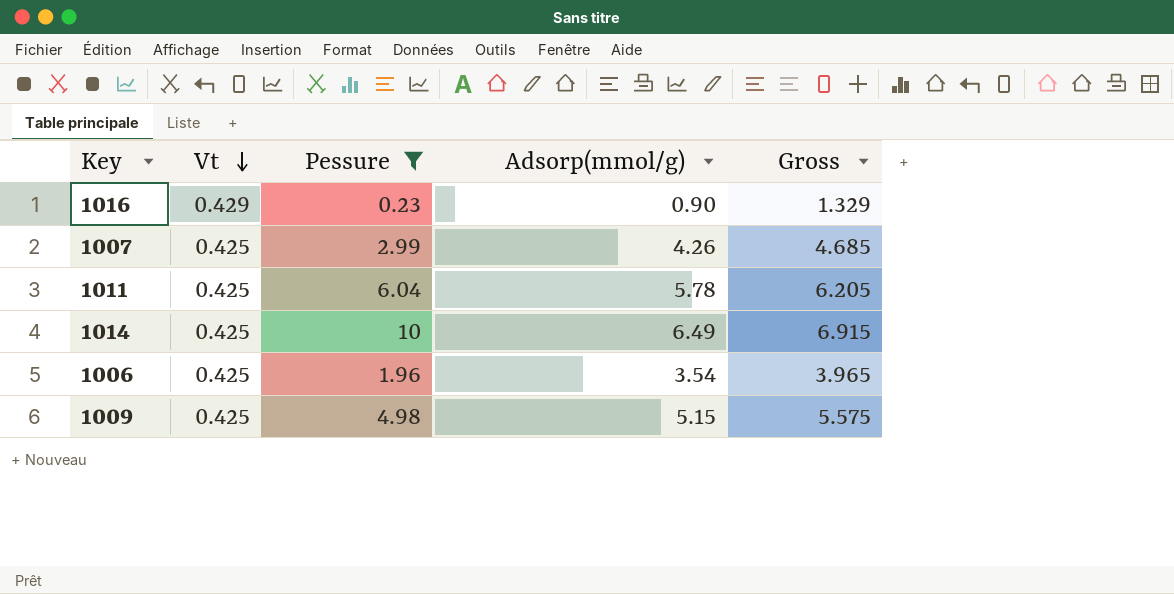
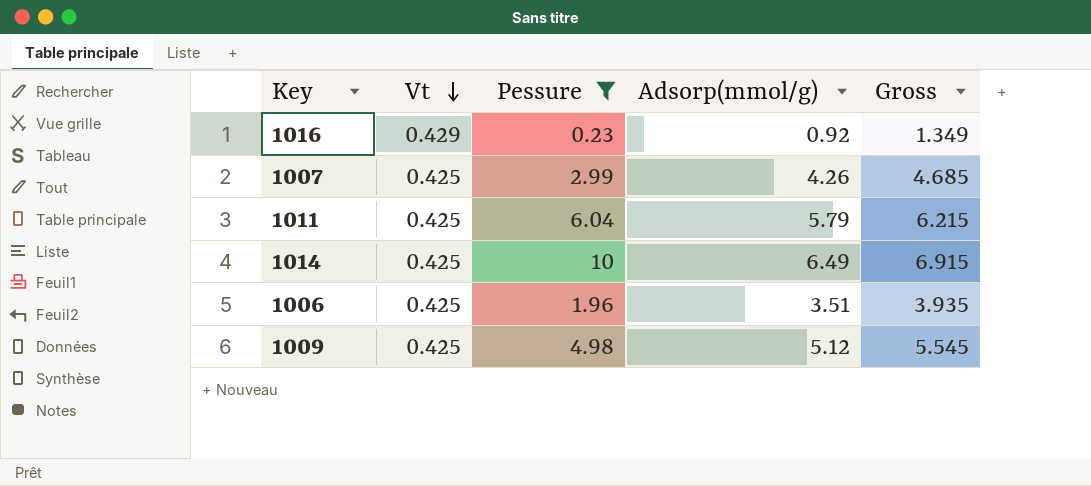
1016 | Adsorp(mmol/g): 0.90 -> 0.92
1016 | Gross: 1.329 -> 1.349
1011 | Adsorp(mmol/g): 5.78 -> 5.79
1011 | Gross: 6.205 -> 6.215
1006 | Adsorp(mmol/g): 3.54 -> 3.51
1006 | Gross: 3.965 -> 3.935
1009 | Adsorp(mmol/g): 5.15 -> 5.12
1009 | Gross: 5.575 -> 5.545

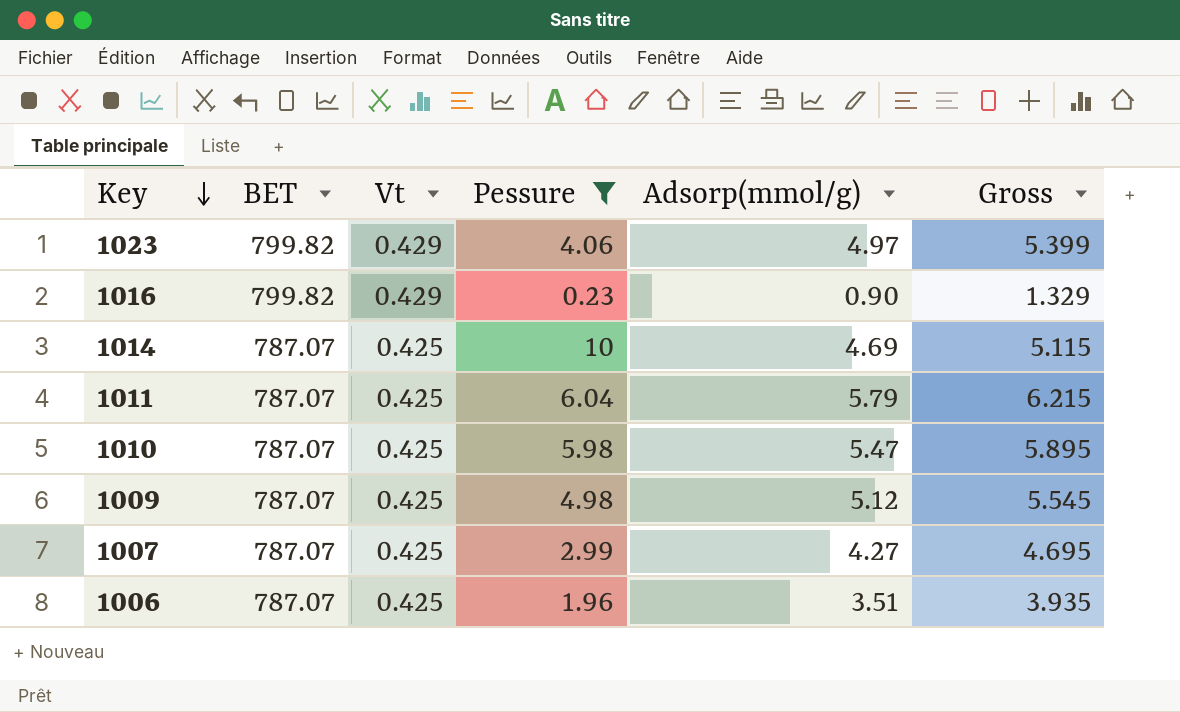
row order: Vt descending -> Key descending
column BET | position: none -> 2
row 1023: none -> 799.82 | 0.429 | 4.06 | 4.97 | 5.399
1016 | Adsorp(mmol/g): 0.92 -> 0.90
1016 | Gross: 1.349 -> 1.329
1014 | Adsorp(mmol/g): 6.49 -> 4.69
1014 | Gross: 6.915 -> 5.115
row 1010: none -> 787.07 | 0.425 | 5.98 | 5.47 | 5.895
1007 | Adsorp(mmol/g): 4.26 -> 4.27
1007 | Gross: 4.685 -> 4.695

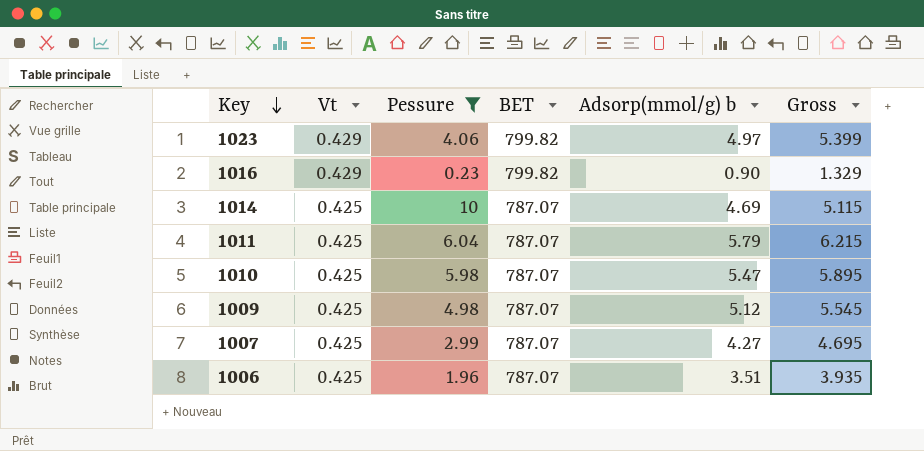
column BET | position: 2 -> 4
column name: Adsorp(mmol/g) -> Adsorp(mmol/g) b

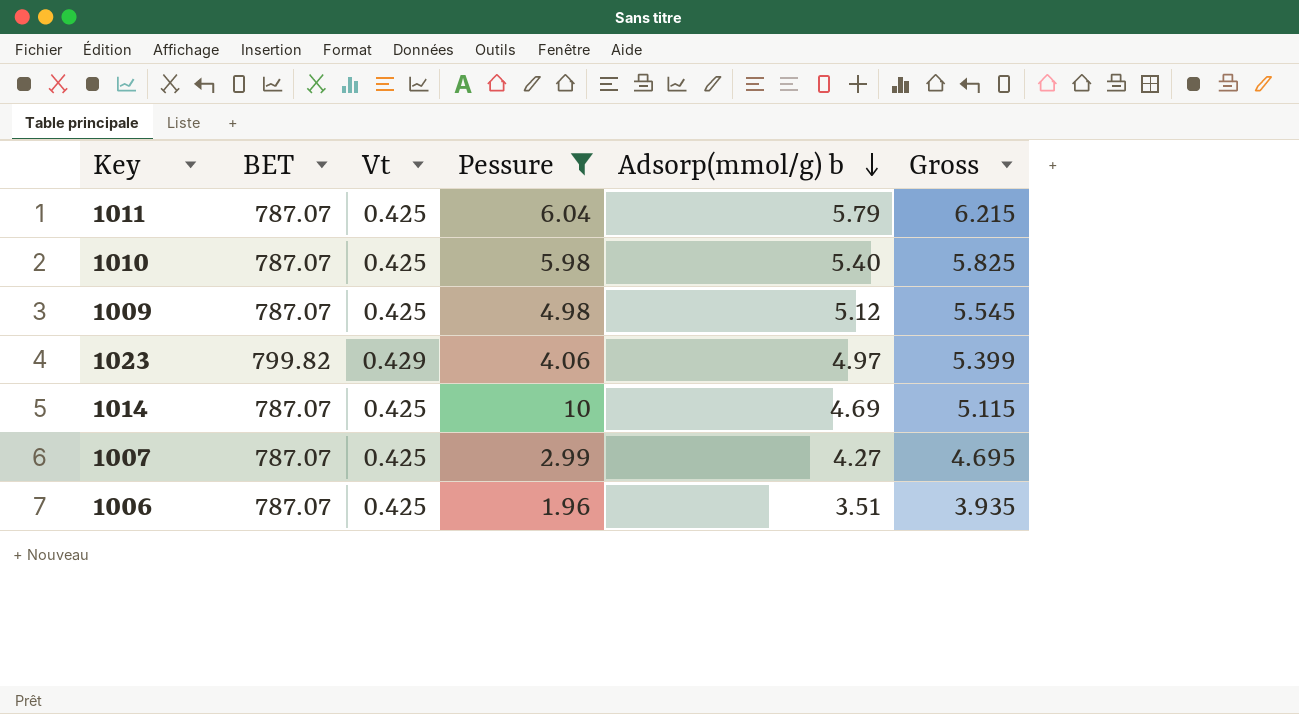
row order: Key descending -> Adsorp(mmol/g) b descending
column BET | position: 4 -> 2
row 1016: 0.429 | 0.23 | 799.82 | 0.90 | 1.329 -> none
1010 | Adsorp(mmol/g) b: 5.47 -> 5.40
1010 | Gross: 5.895 -> 5.825

